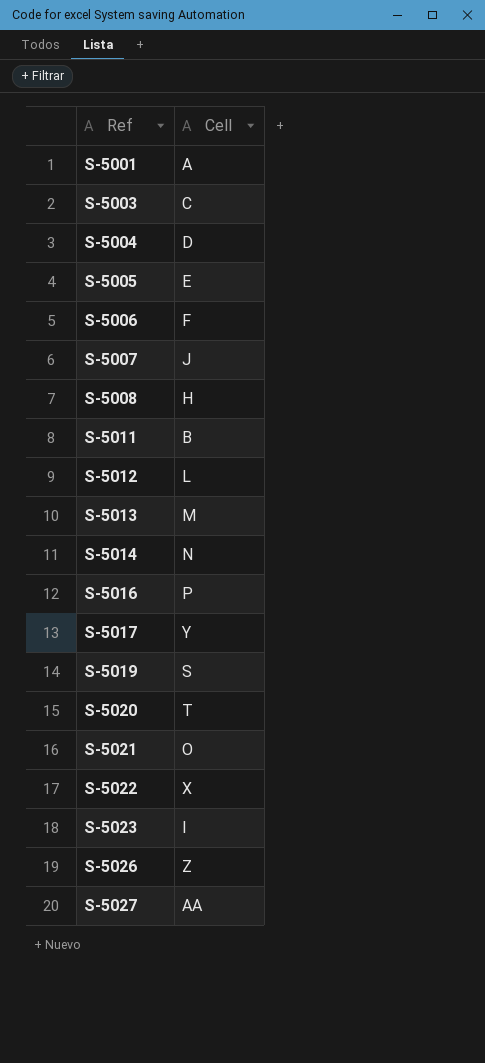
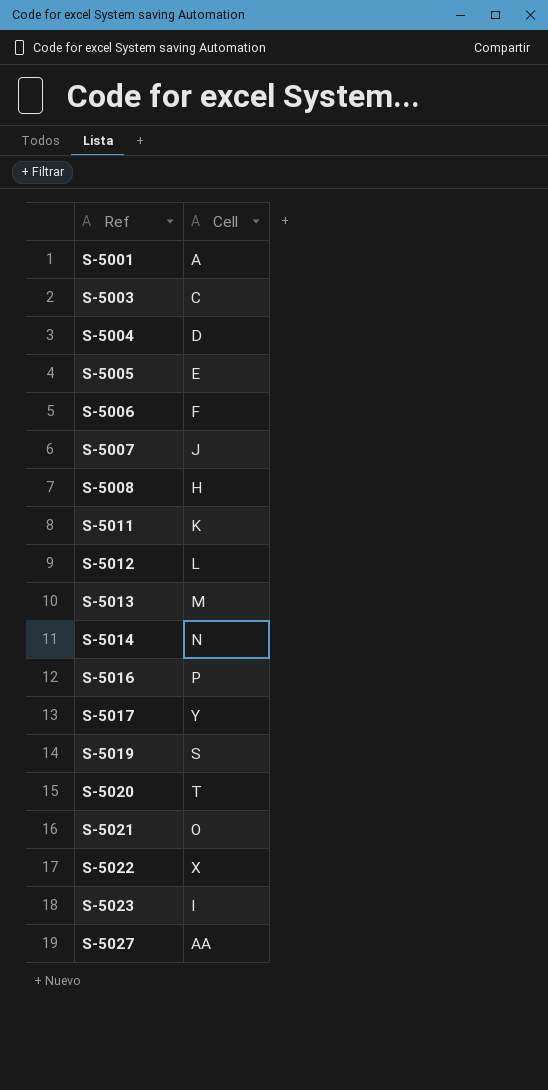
row S-5026: Z -> none
S-5011 | Cell: B -> K

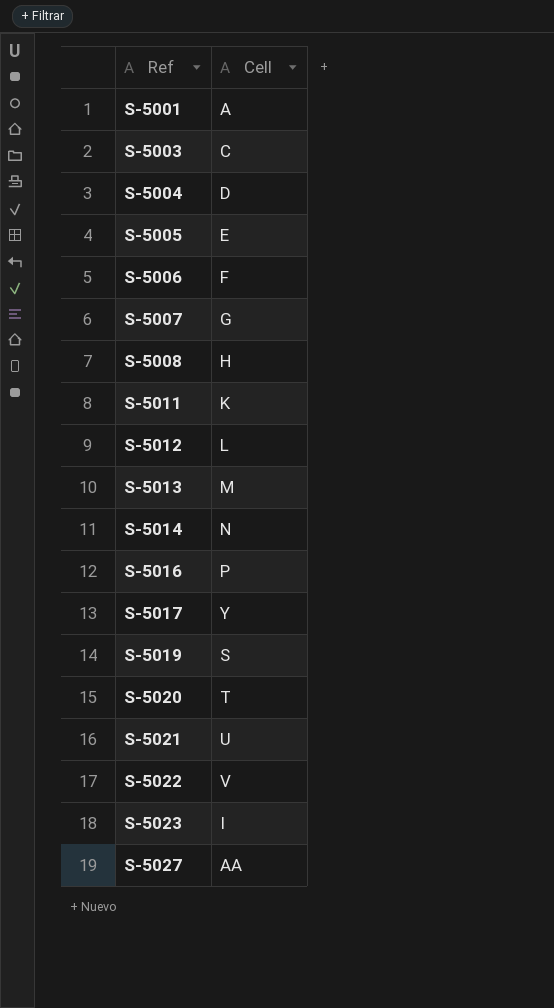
S-5007 | Cell: J -> G
S-5021 | Cell: O -> U
S-5022 | Cell: X -> V

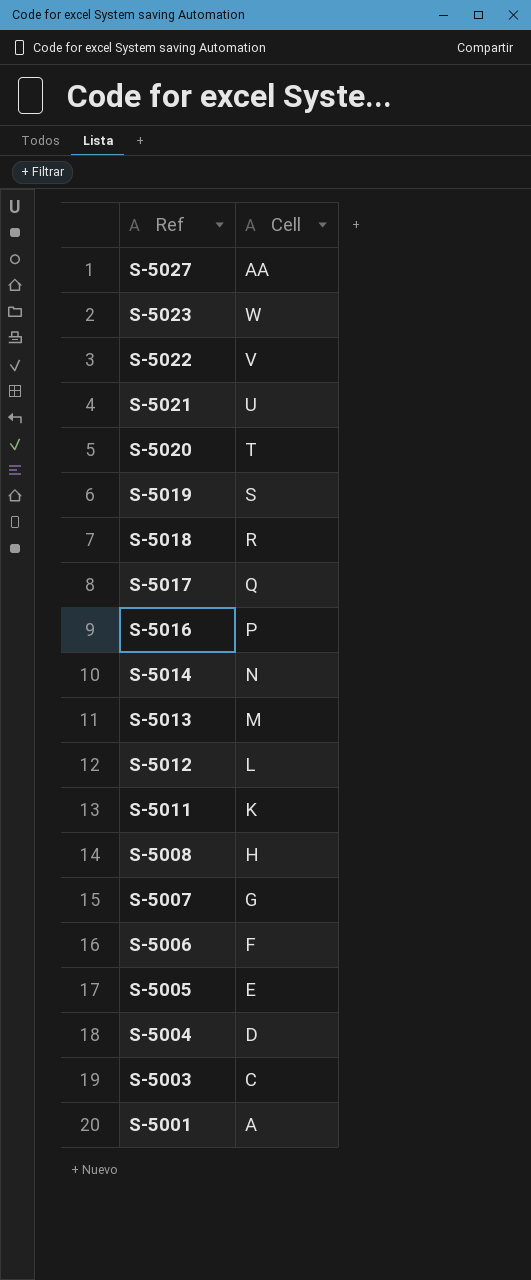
row order: Ref ascending -> Ref descending
S-5023 | Cell: I -> W
row S-5018: none -> R
S-5017 | Cell: Y -> Q

